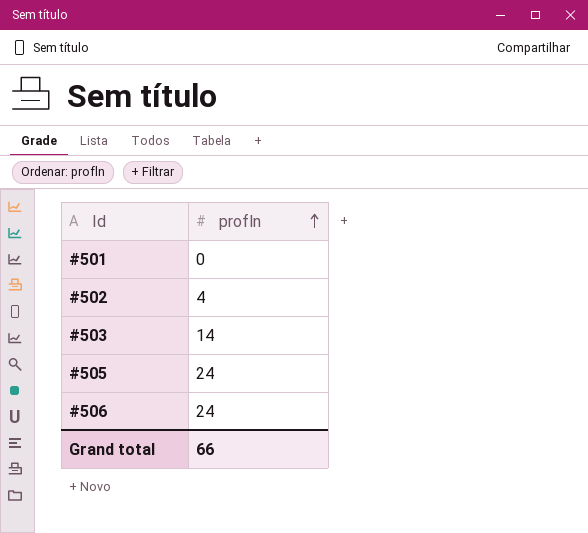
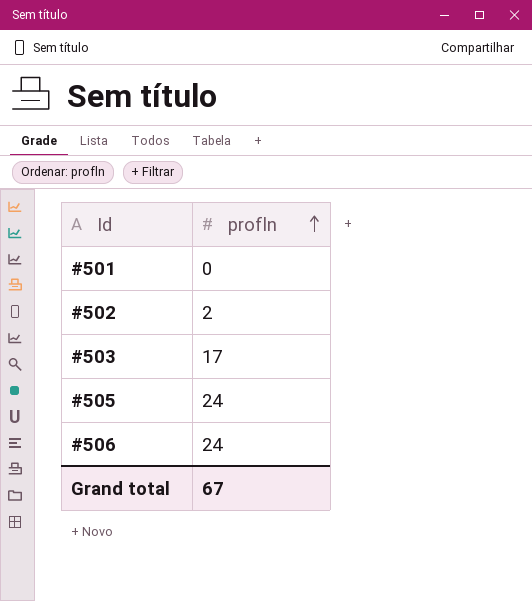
#502 | profln: 4 -> 2
#503 | profln: 14 -> 17
Grand total | profln: 66 -> 67

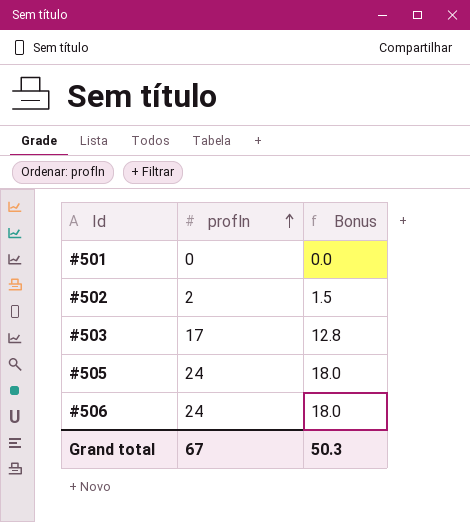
column Bonus | formula: none -> [profln] * 0.75

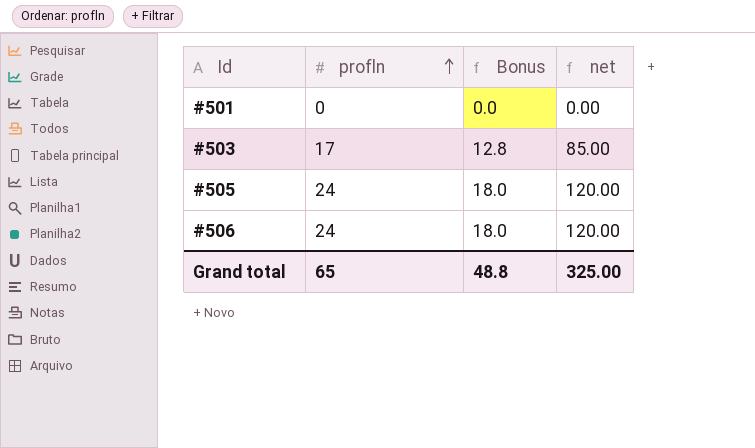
column net | formula: none -> [profln] * 5
row #502: 2 | 1.5 -> none
Grand total | profln: 67 -> 65
Grand total | Bonus: 50.3 -> 48.8

